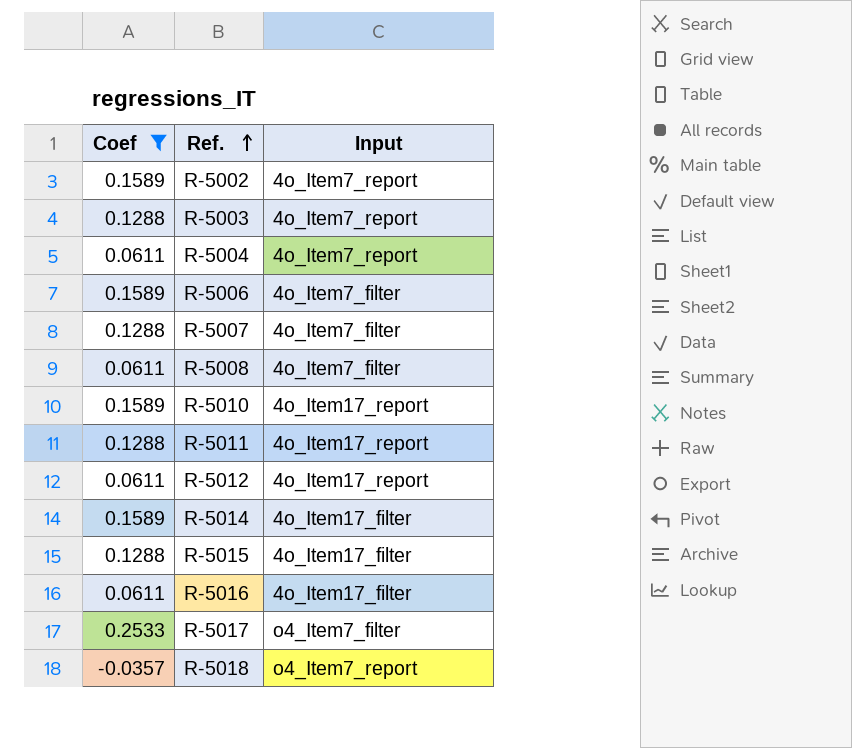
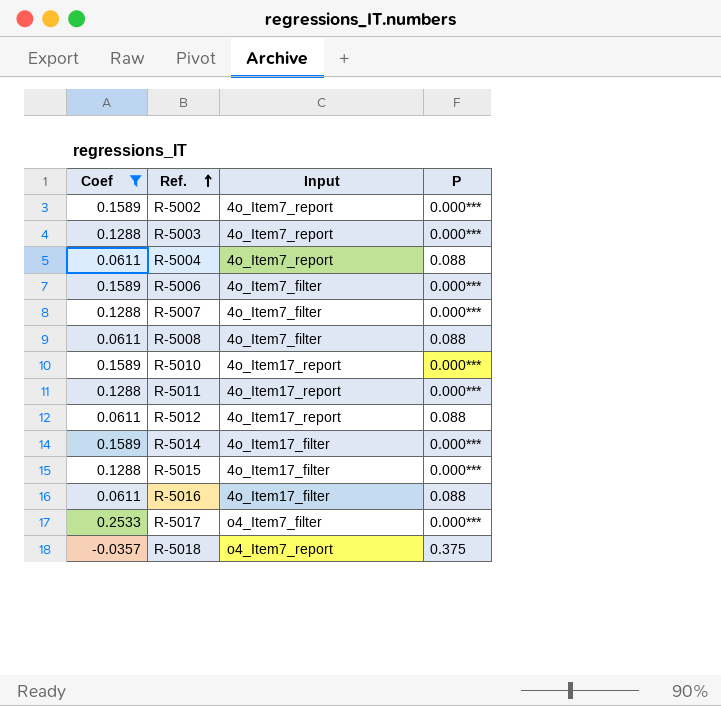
column P | position: none -> 4

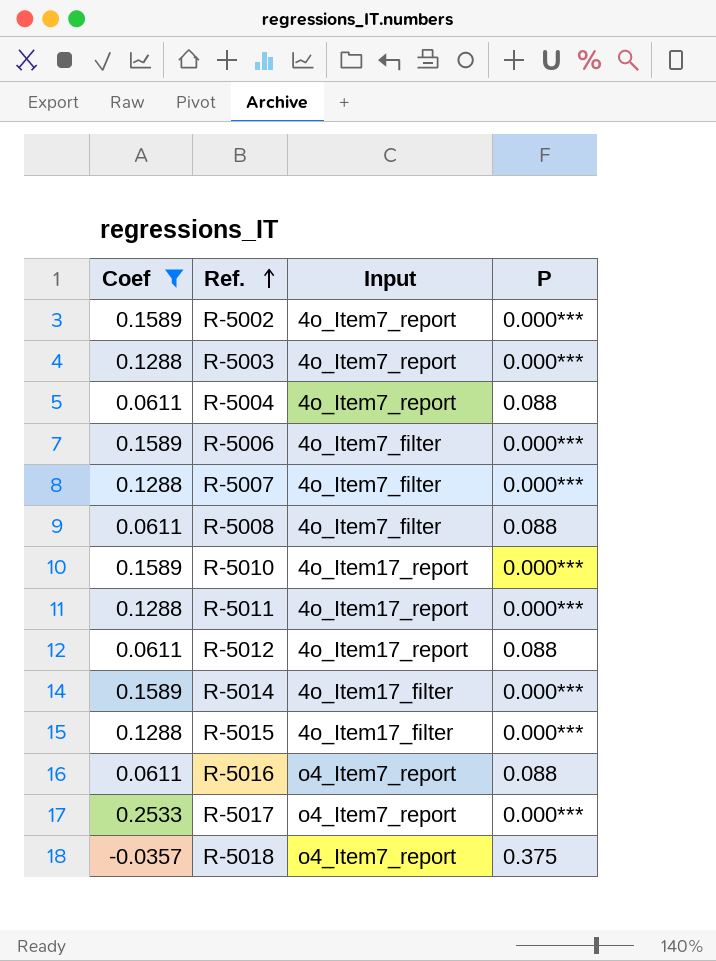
R-5016 | Input: 4o_Item17_filter -> o4_Item7_report
R-5017 | Input: o4_Item7_filter -> o4_Item7_report

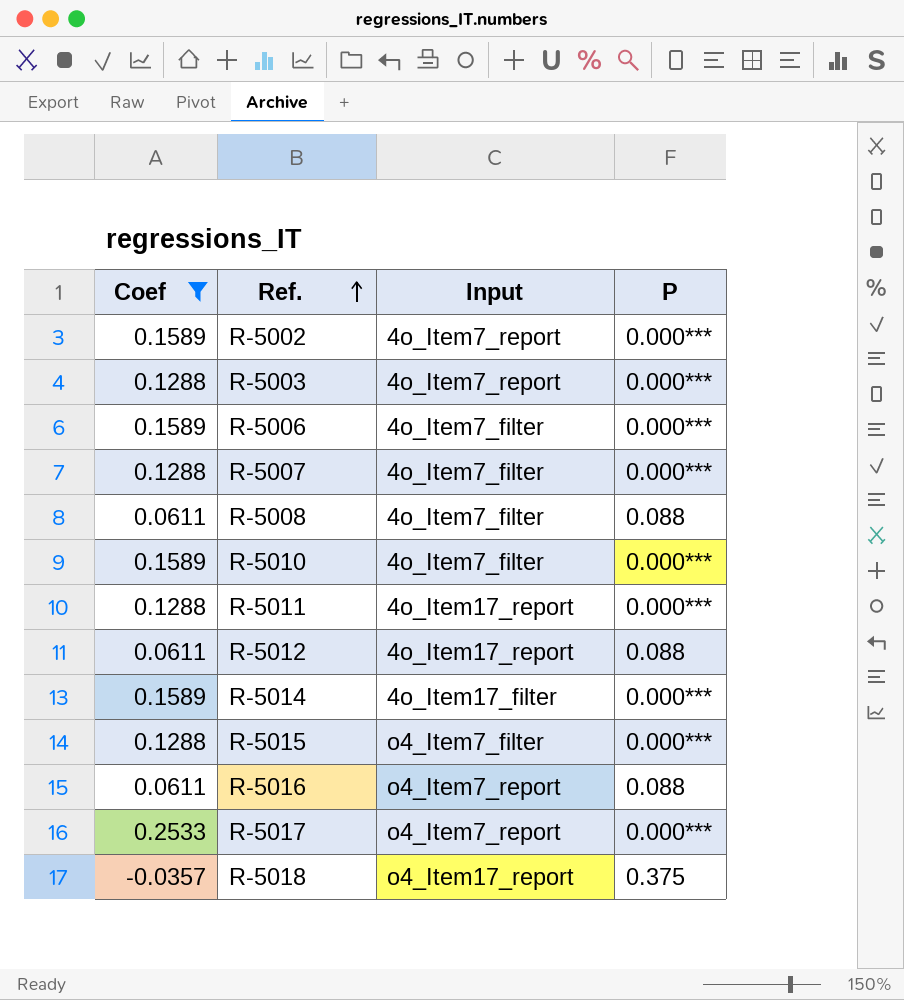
row R-5004: 0.0611 | 4o_Item7_report | 0.088 -> none
R-5010 | Input: 4o_Item17_report -> 4o_Item7_filter
R-5015 | Input: 4o_Item17_filter -> o4_Item7_filter
R-5018 | Input: o4_Item7_report -> o4_Item17_report

